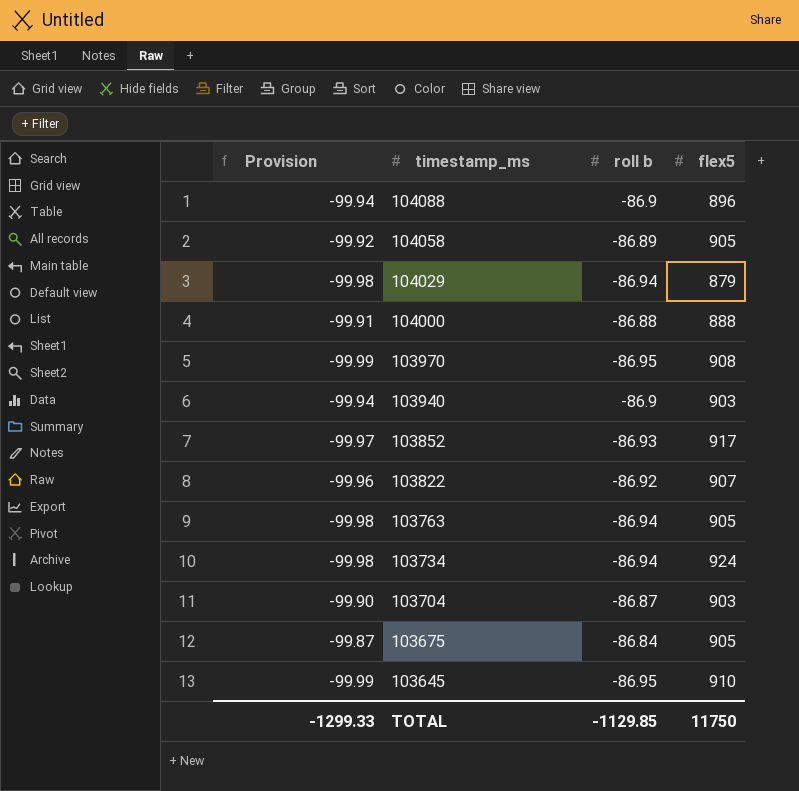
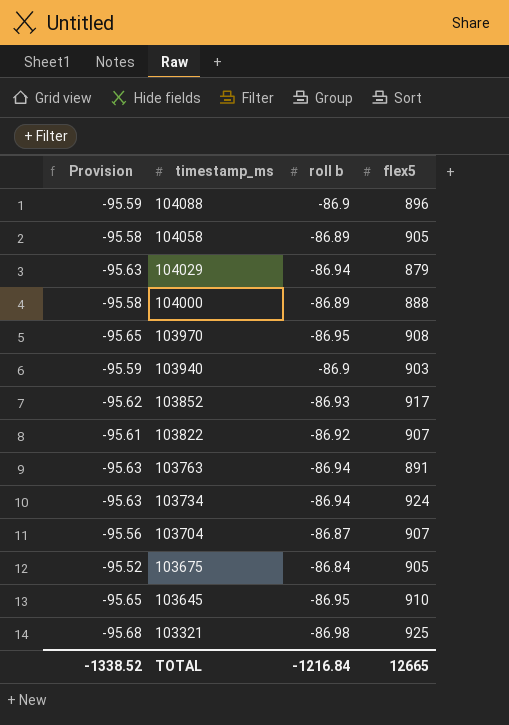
column Provision | formula: [roll b] * 1.15 -> [roll b] * 1.1
104000 | roll b: -86.88 -> -86.89
103763 | flex5: 905 -> 891
103704 | flex5: 903 -> 907
row 103321: none -> -95.68 | -86.98 | 925
TOTAL | Provision: -1299.33 -> -1338.52
TOTAL | roll b: -1129.85 -> -1216.84
TOTAL | flex5: 11750 -> 12665

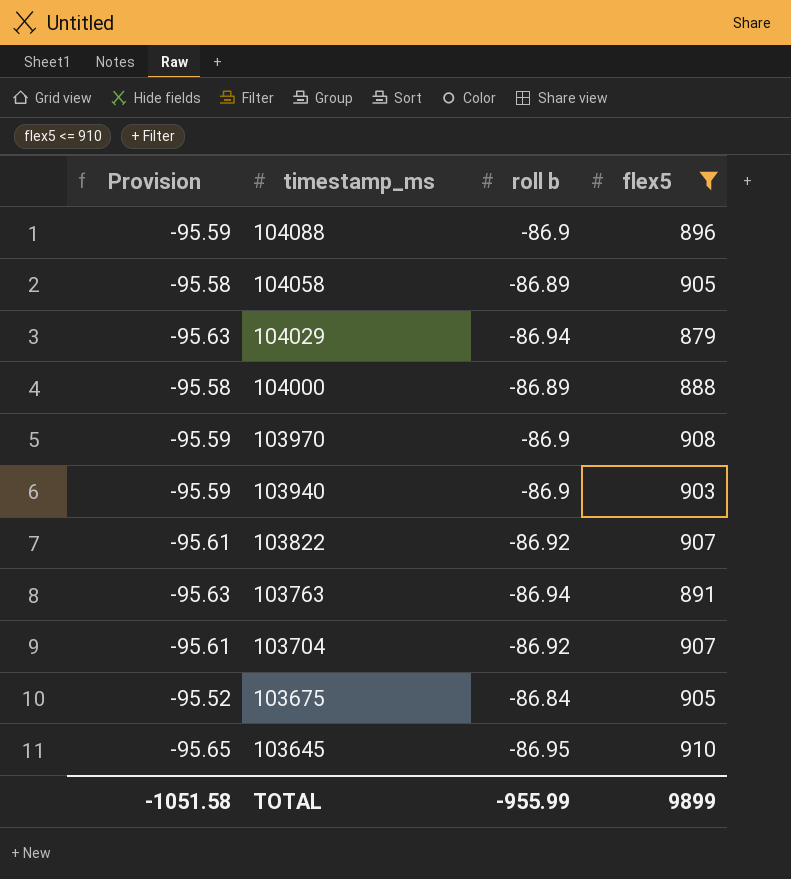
filter: none -> flex5 <= 910
103970 | Provision: -95.65 -> -95.59
103970 | roll b: -86.95 -> -86.9
103704 | Provision: -95.56 -> -95.61
103704 | roll b: -86.87 -> -86.92
TOTAL | Provision: -1338.52 -> -1051.58
TOTAL | roll b: -1216.84 -> -955.99
TOTAL | flex5: 12665 -> 9899

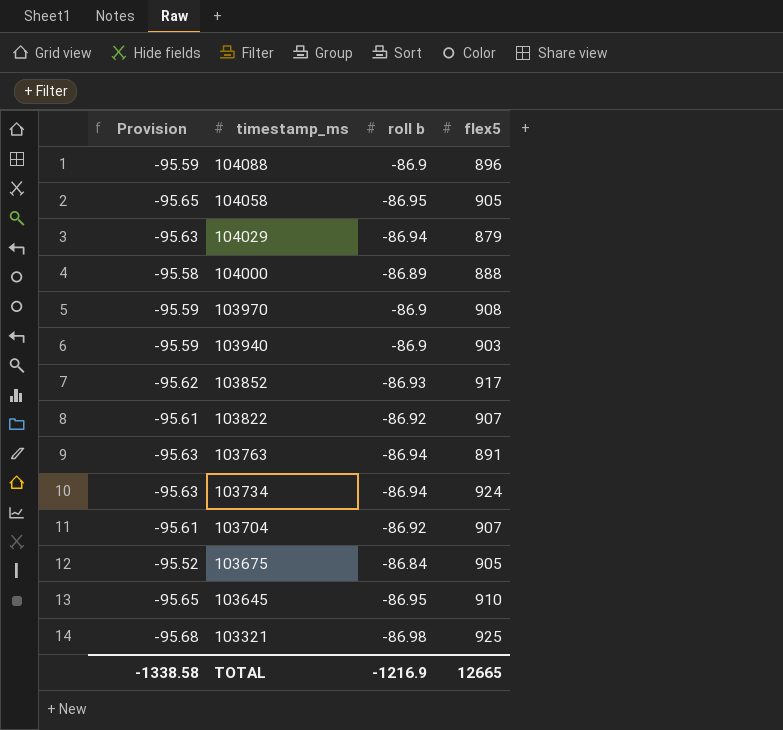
filter: flex5 <= 910 -> none
104058 | Provision: -95.58 -> -95.65
104058 | roll b: -86.89 -> -86.95
TOTAL | Provision: -1051.58 -> -1338.58
TOTAL | roll b: -955.99 -> -1216.9
TOTAL | flex5: 9899 -> 12665

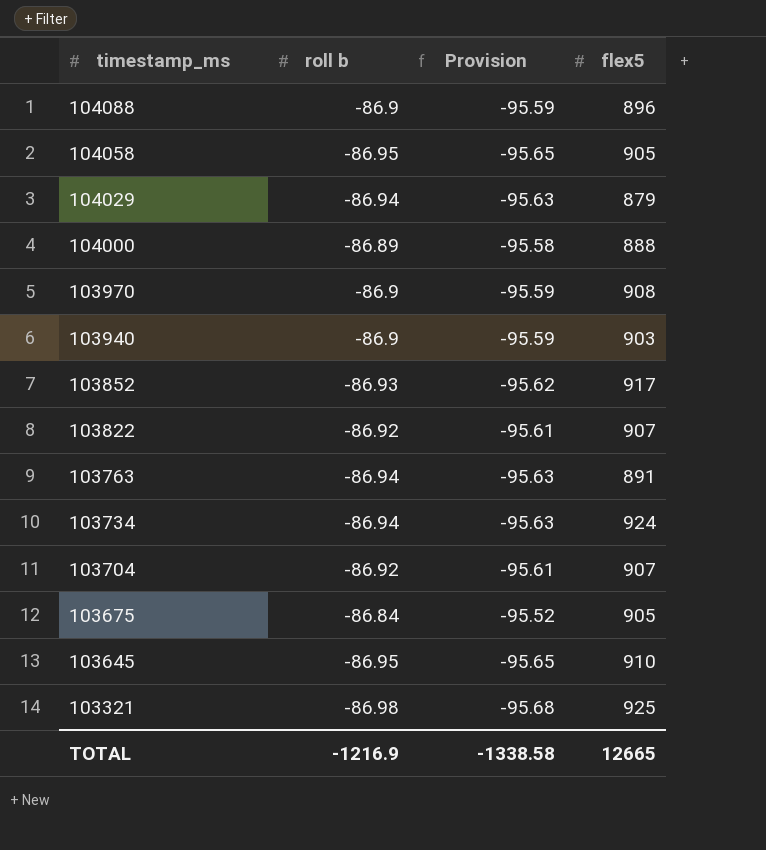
column Provision | position: 1 -> 3

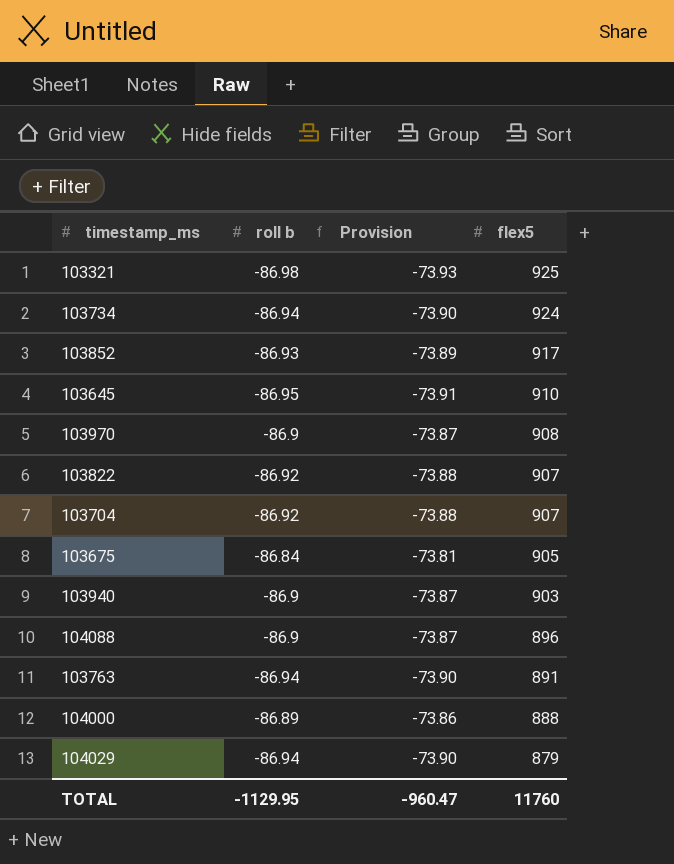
row order: timestamp_ms descending -> flex5 descending
column Provision | formula: [roll b] * 1.1 -> [roll b] * 0.85
row 104058: -86.95 | -95.65 | 905 -> none
TOTAL | roll b: -1216.9 -> -1129.95
TOTAL | Provision: -1338.58 -> -960.47
TOTAL | flex5: 12665 -> 11760

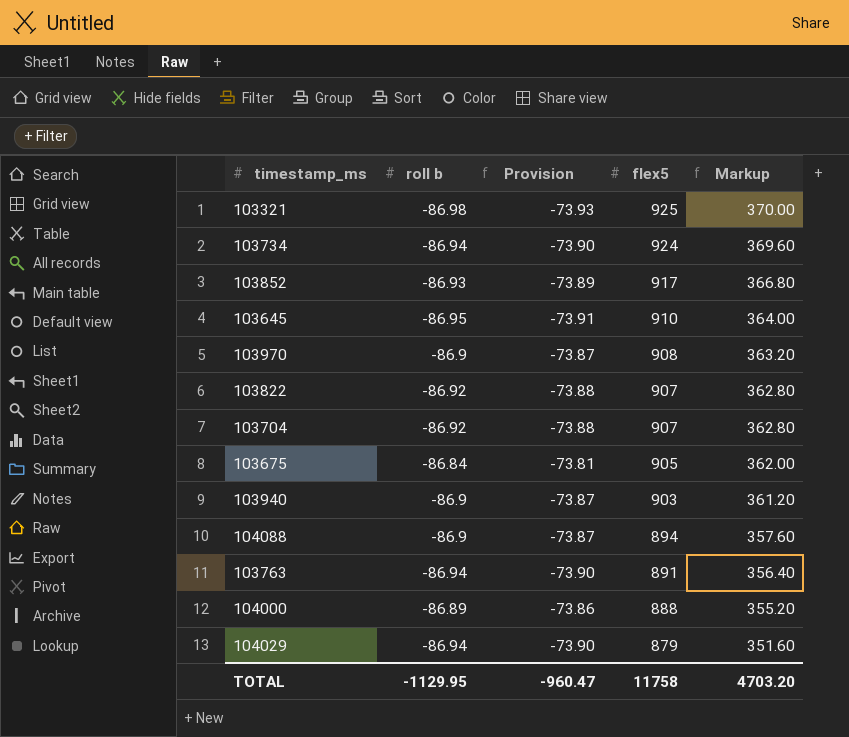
column Markup | formula: none -> [flex5] * 0.4
104088 | flex5: 896 -> 894
TOTAL | flex5: 11760 -> 11758

